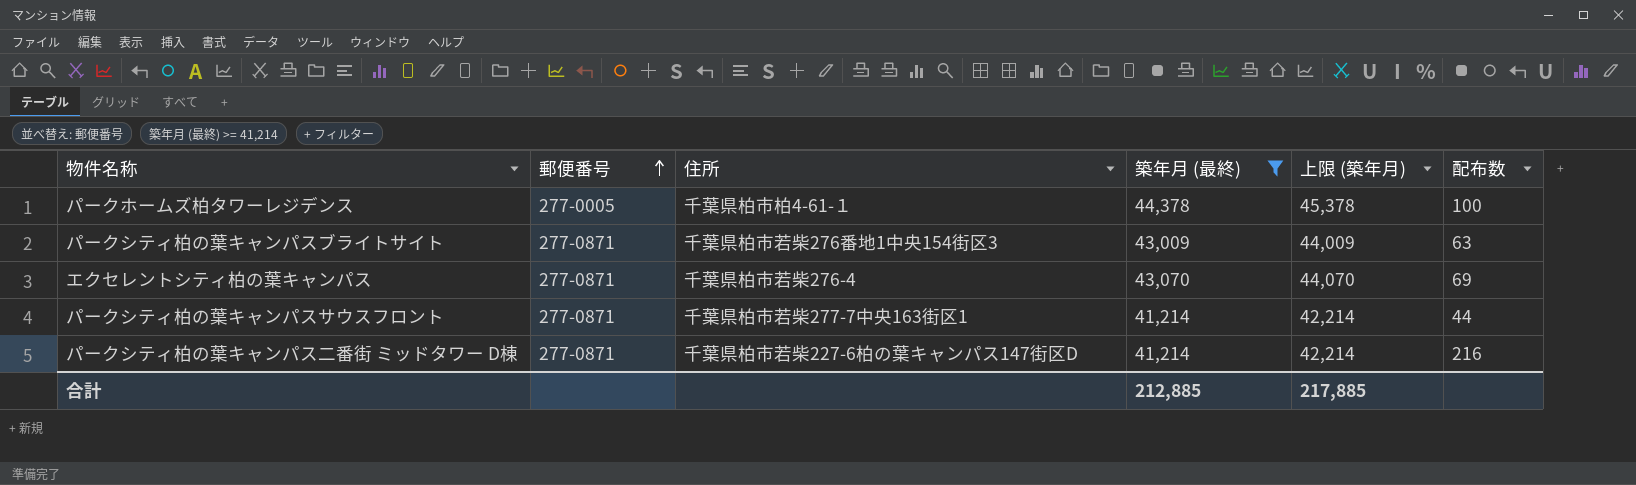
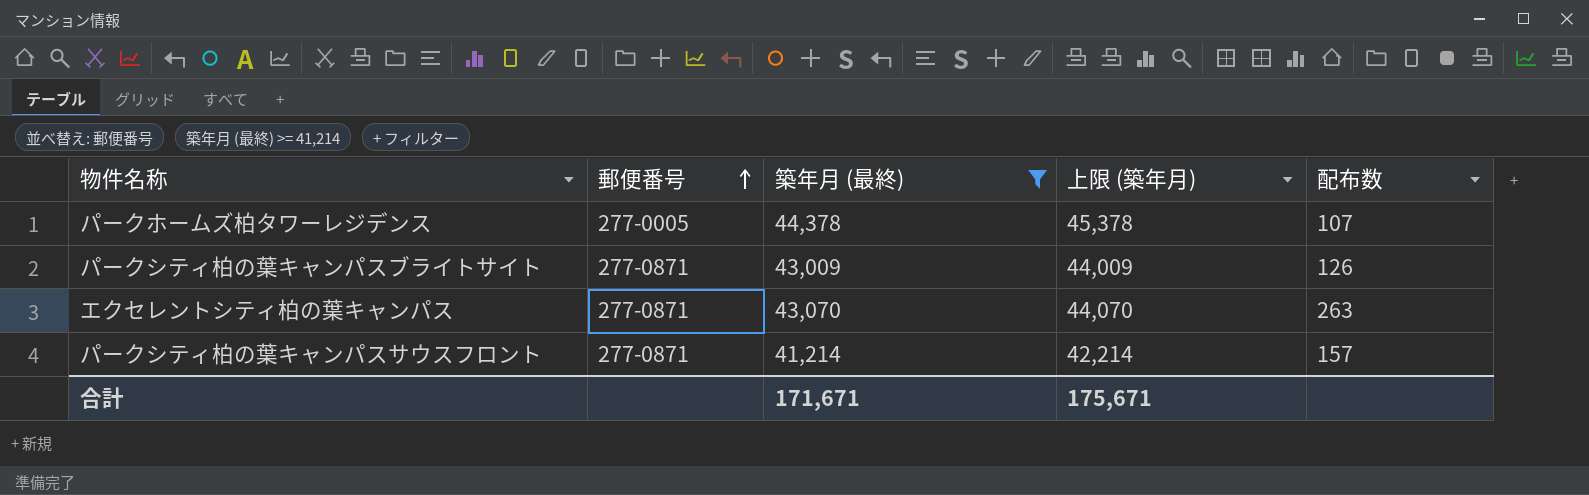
column 住所 | position: 3 -> none
row パークシティ柏の葉キャンパス二番街 ミッドタワー D棟: 277-0871 | 千葉県柏市若柴227-6柏の葉キャンパス147街区D | 41,214 | 42,214 | 216 -> none
パークホームズ柏タワーレジデンス | 配布数: 100 -> 107
パークシティ柏の葉キャンパスブライトサイト | 配布数: 63 -> 126
エクセレントシティ柏の葉キャンパス | 配布数: 69 -> 263
パークシティ柏の葉キャンパスサウスフロント | 配布数: 44 -> 157
合計 | 築年月 (最終): 212,885 -> 171,671
合計 | 上限 (築年月): 217,885 -> 175,671

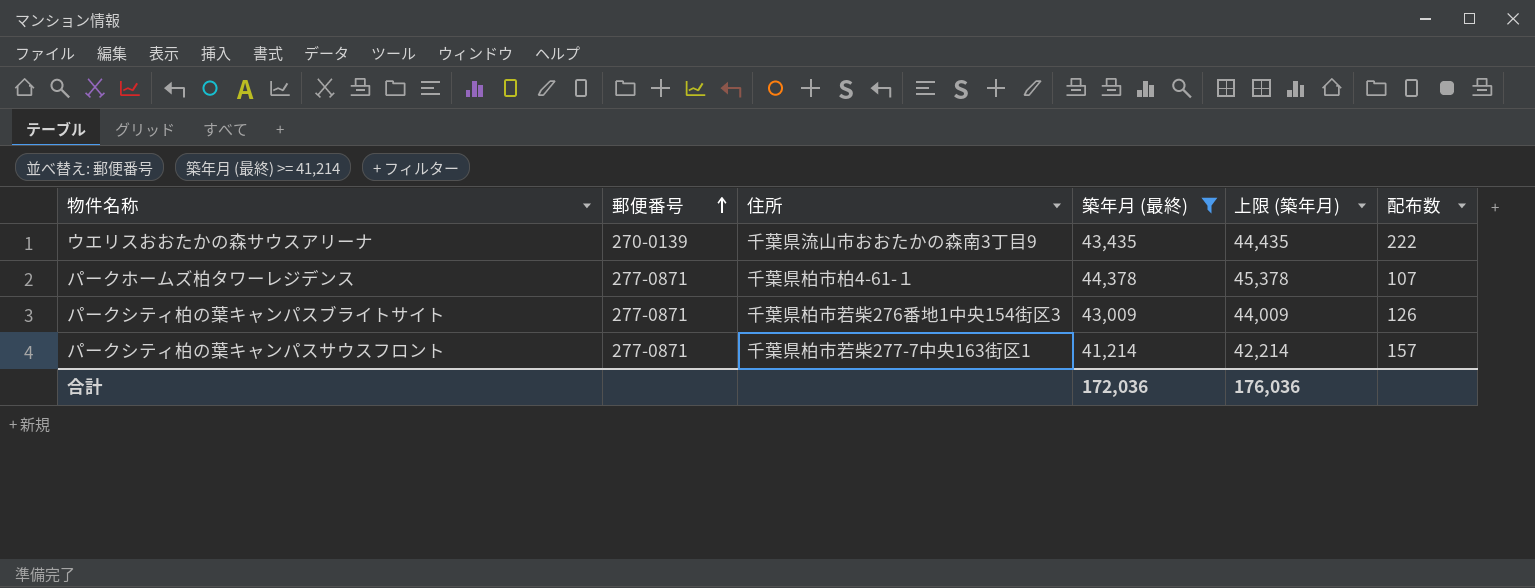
column 住所 | position: none -> 3
row エクセレントシティ柏の葉キャンパス: 277-0871 | 43,070 | 44,070 | 263 -> none
row ウエリスおおたかの森サウスアリーナ: none -> 270-0139 | 千葉県流山市おおたかの森南3丁目9 | 43,435 | 44,435 | 222
パークホームズ柏タワーレジデンス | 郵便番号: 277-0005 -> 277-0871
合計 | 築年月 (最終): 171,671 -> 172,036
合計 | 上限 (築年月): 175,671 -> 176,036

